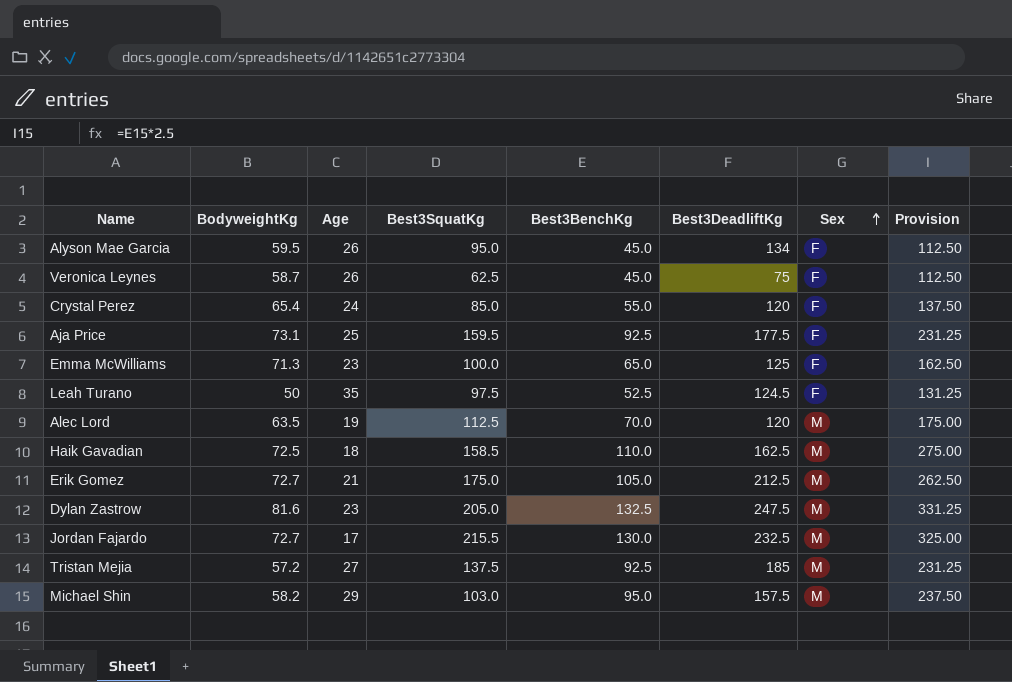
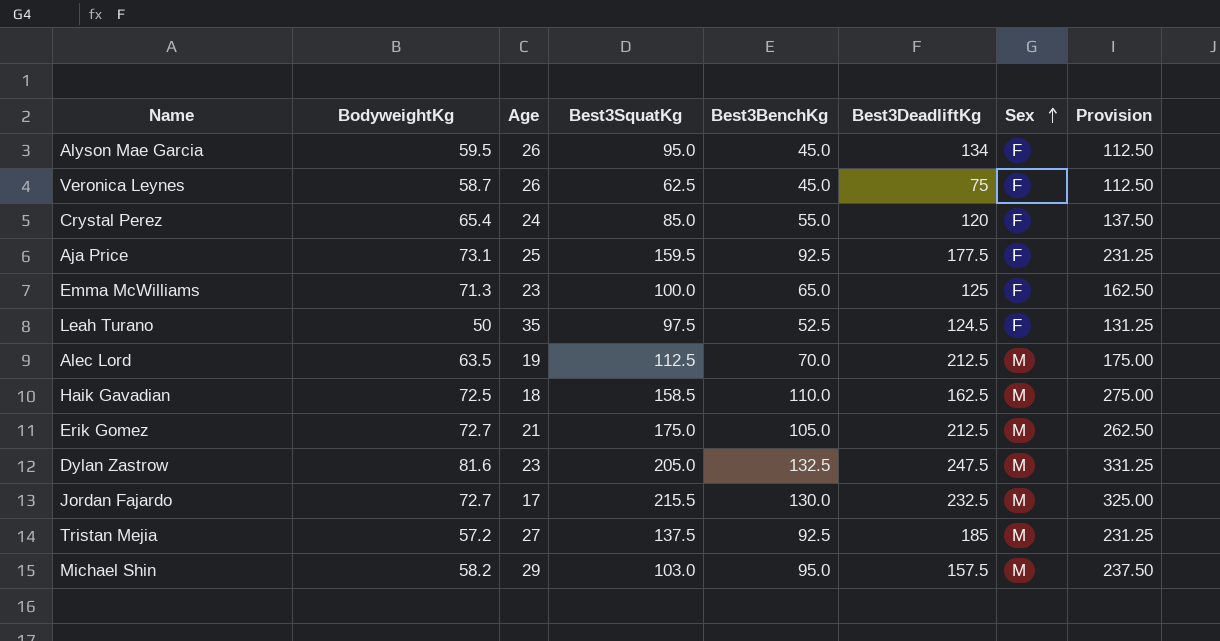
Alec Lord | Best3DeadliftKg: 120 -> 212.5

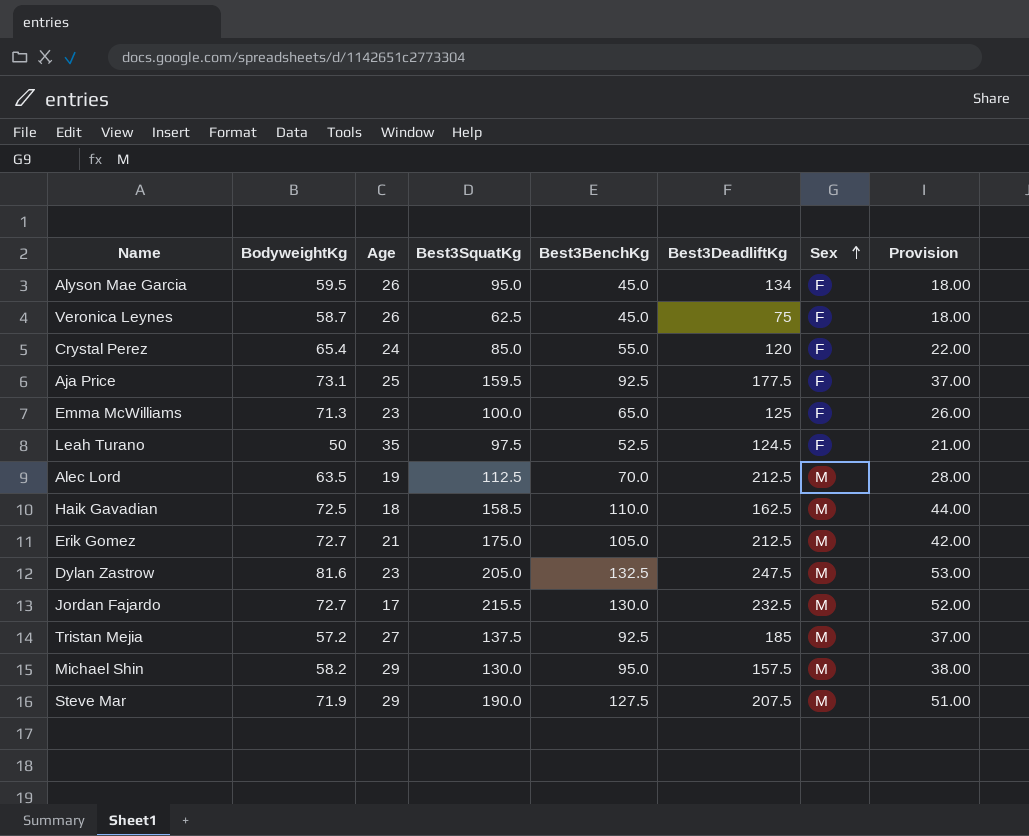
column Provision | formula: [Best3BenchKg] * 2.5 -> [Best3BenchKg] * 0.4
Michael Shin | Best3SquatKg: 103.0 -> 130.0
row Steve Mar: none -> 71.9 | 29 | 190.0 | 127.5 | 207.5 | M | 51.00

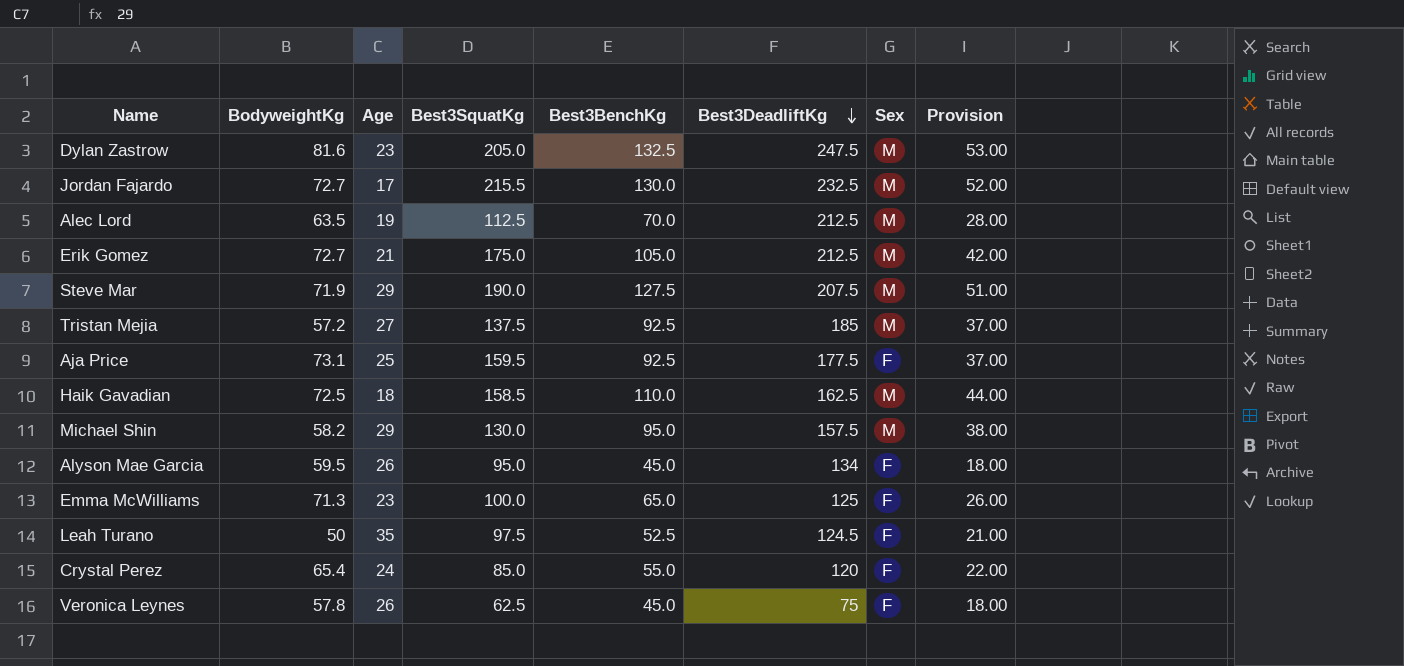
row order: Sex ascending -> Best3DeadliftKg descending
Veronica Leynes | BodyweightKg: 58.7 -> 57.8

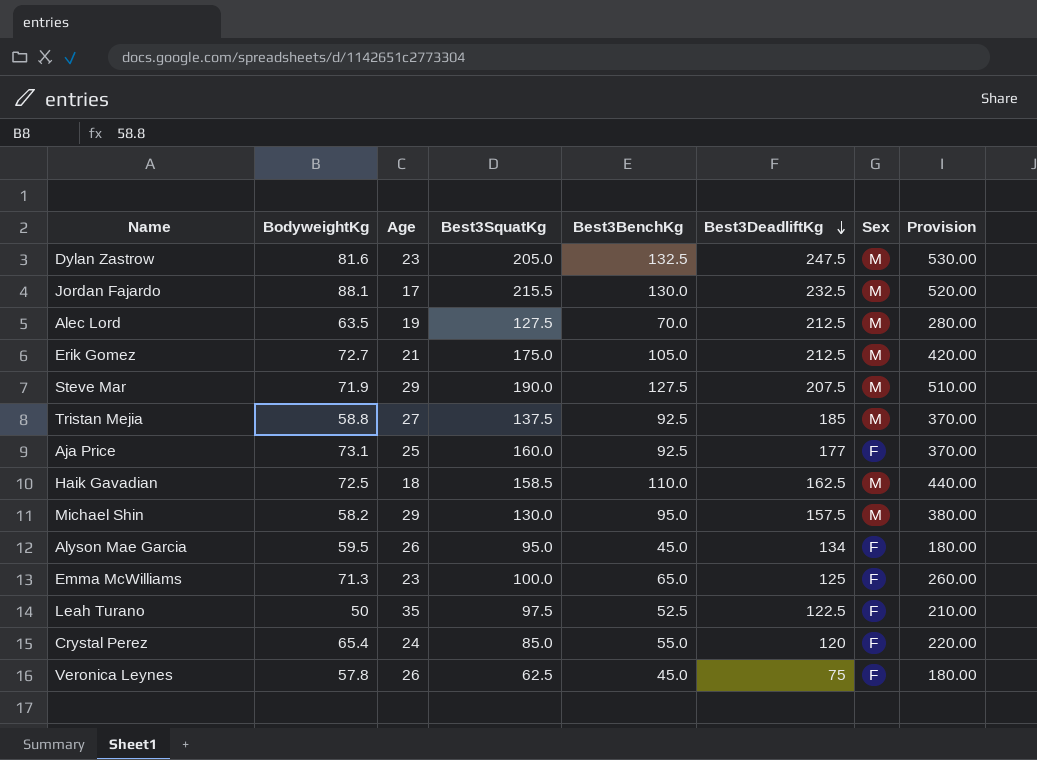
column Provision | formula: [Best3BenchKg] * 0.4 -> [Best3BenchKg] * 4
Jordan Fajardo | BodyweightKg: 72.7 -> 88.1
Alec Lord | Best3SquatKg: 112.5 -> 127.5
Tristan Mejia | BodyweightKg: 57.2 -> 58.8
Aja Price | Best3SquatKg: 159.5 -> 160.0
Aja Price | Best3DeadliftKg: 177.5 -> 177
Leah Turano | Best3DeadliftKg: 124.5 -> 122.5

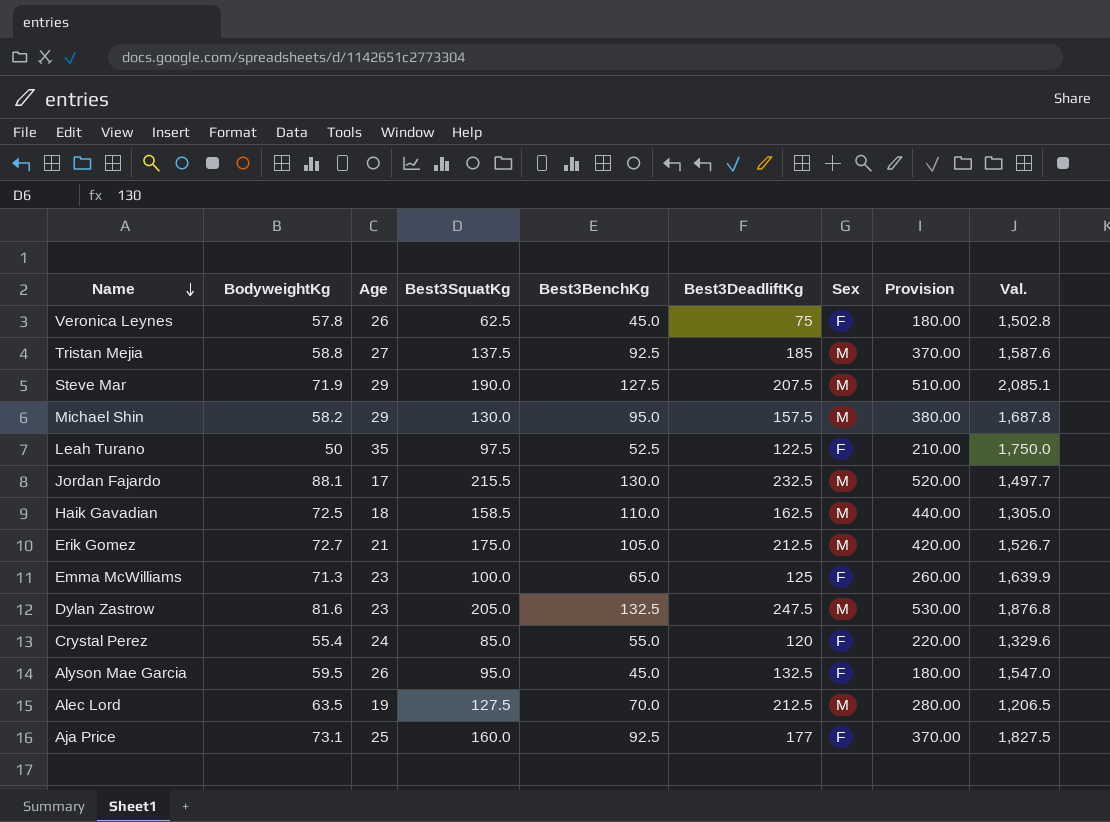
row order: Best3DeadliftKg descending -> Name descending
column Val. | formula: none -> [BodyweightKg] * [Age]
Crystal Perez | BodyweightKg: 65.4 -> 55.4
Alyson Mae Garcia | Best3DeadliftKg: 134 -> 132.5

